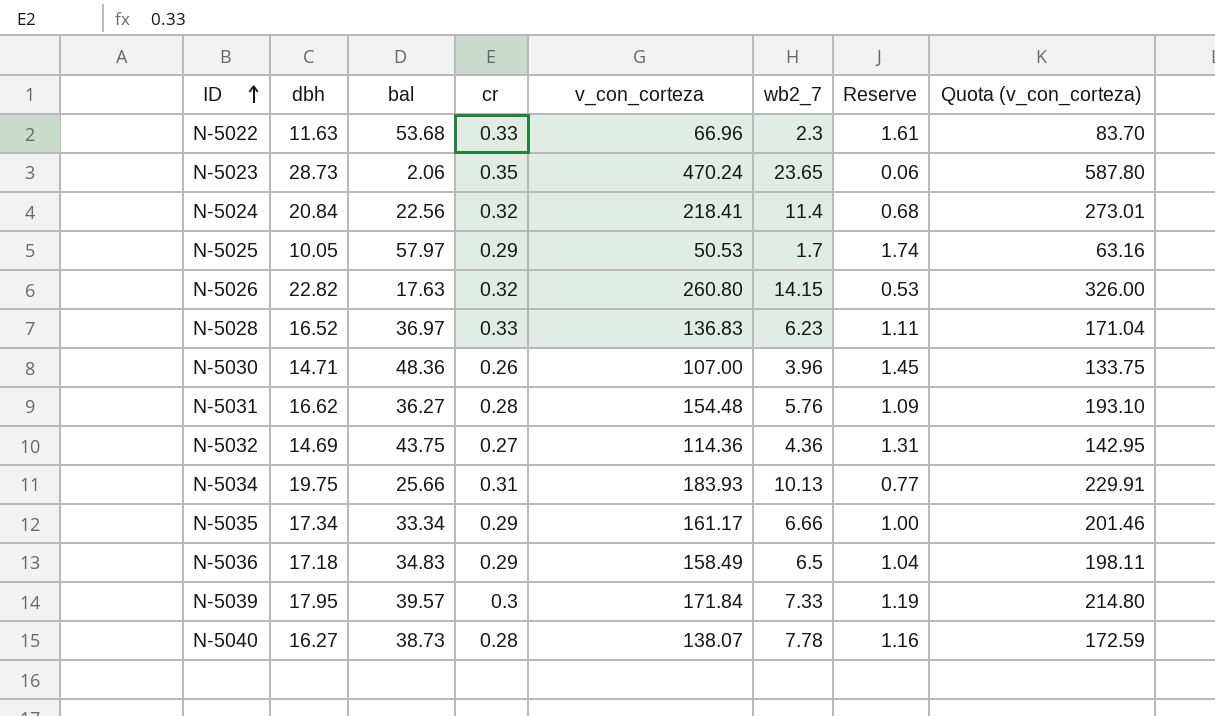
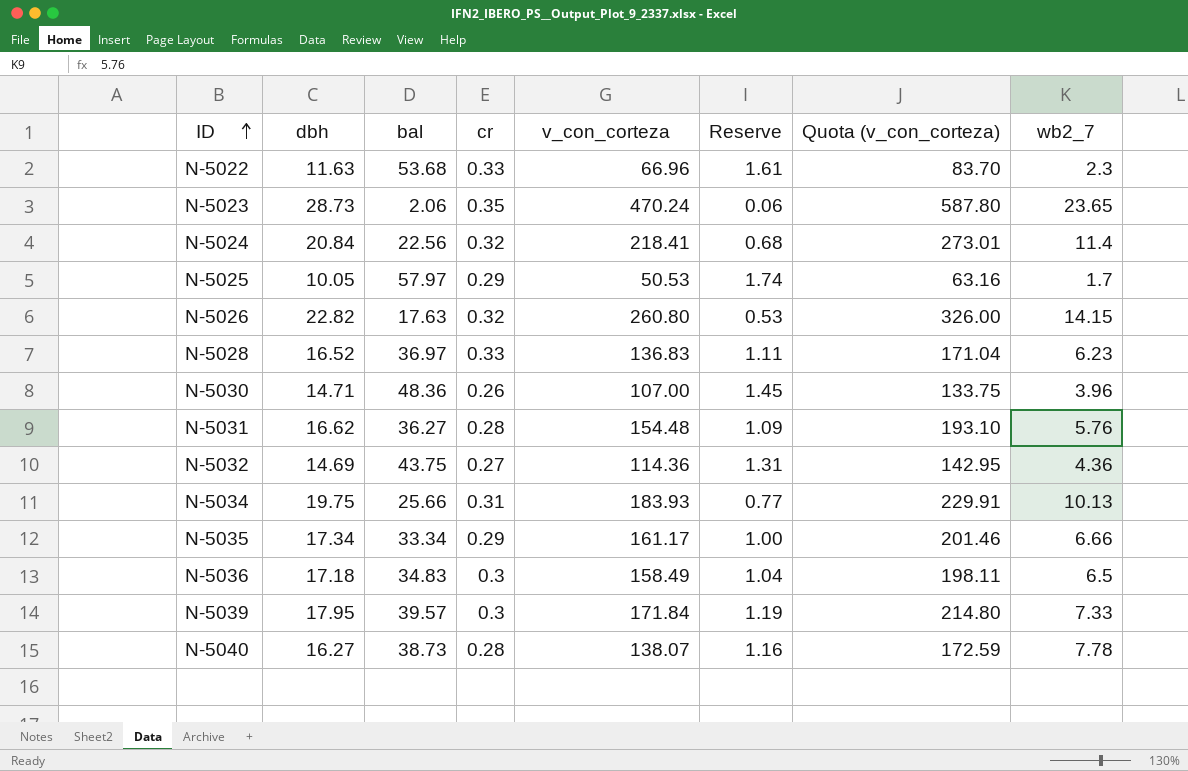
column wb2_7 | position: 6 -> 8
N-5036 | cr: 0.29 -> 0.3

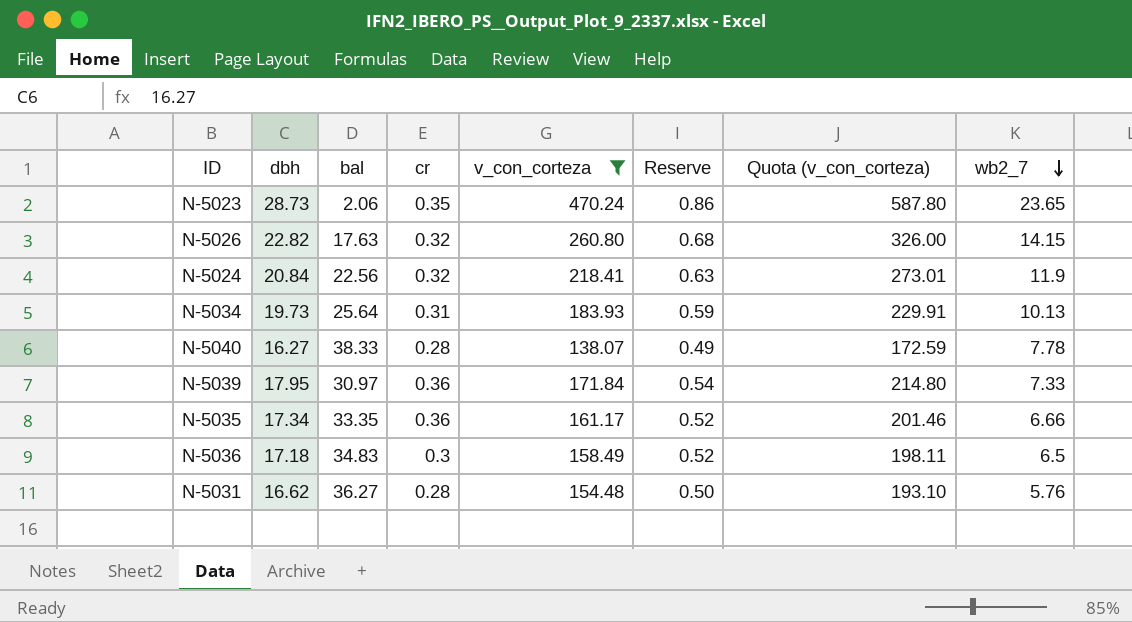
filter: none -> v_con_corteza >= 138.07
row order: ID ascending -> wb2_7 descending
column Reserve | formula: [bal] * 0.03 -> [dbh] * 0.03
N-5024 | wb2_7: 11.4 -> 11.9
N-5034 | dbh: 19.75 -> 19.73
N-5034 | bal: 25.66 -> 25.64
N-5040 | bal: 38.73 -> 38.33
N-5039 | bal: 39.57 -> 30.97
N-5039 | cr: 0.3 -> 0.36
N-5035 | bal: 33.34 -> 33.35
N-5035 | cr: 0.29 -> 0.36

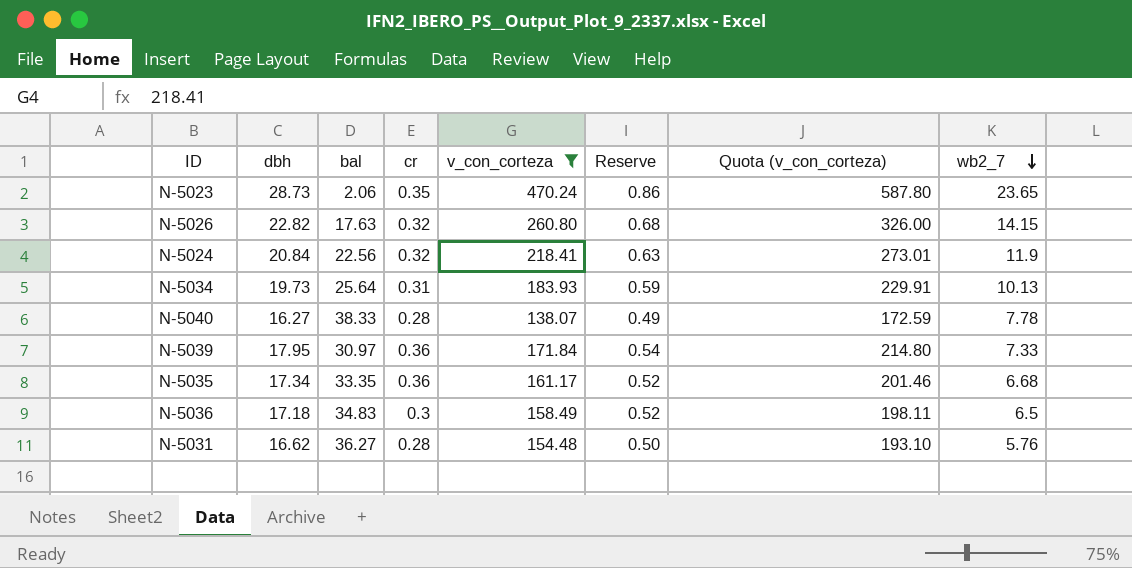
N-5035 | wb2_7: 6.66 -> 6.68

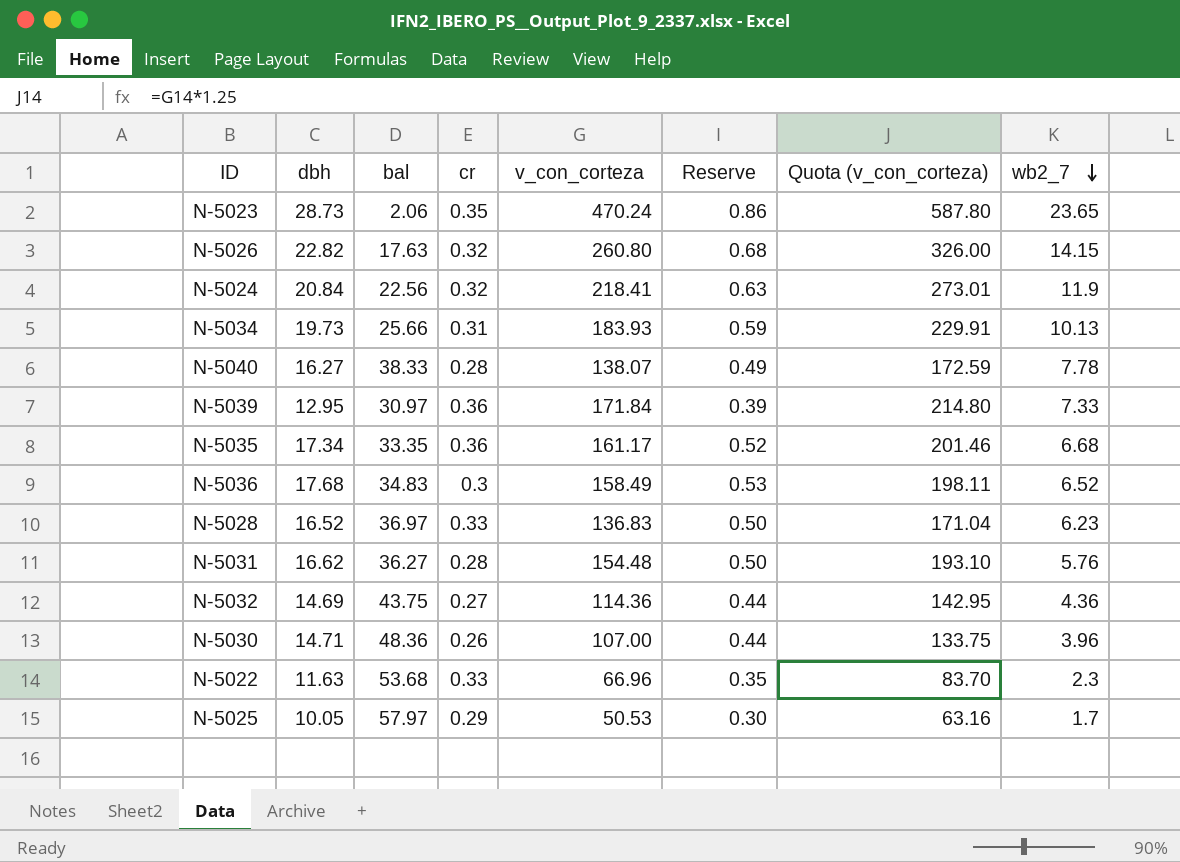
filter: v_con_corteza >= 138.07 -> none
N-5034 | bal: 25.64 -> 25.66
N-5039 | dbh: 17.95 -> 12.95
N-5039 | Reserve: 0.54 -> 0.39
N-5036 | dbh: 17.18 -> 17.68
N-5036 | Reserve: 0.52 -> 0.53
N-5036 | wb2_7: 6.5 -> 6.52

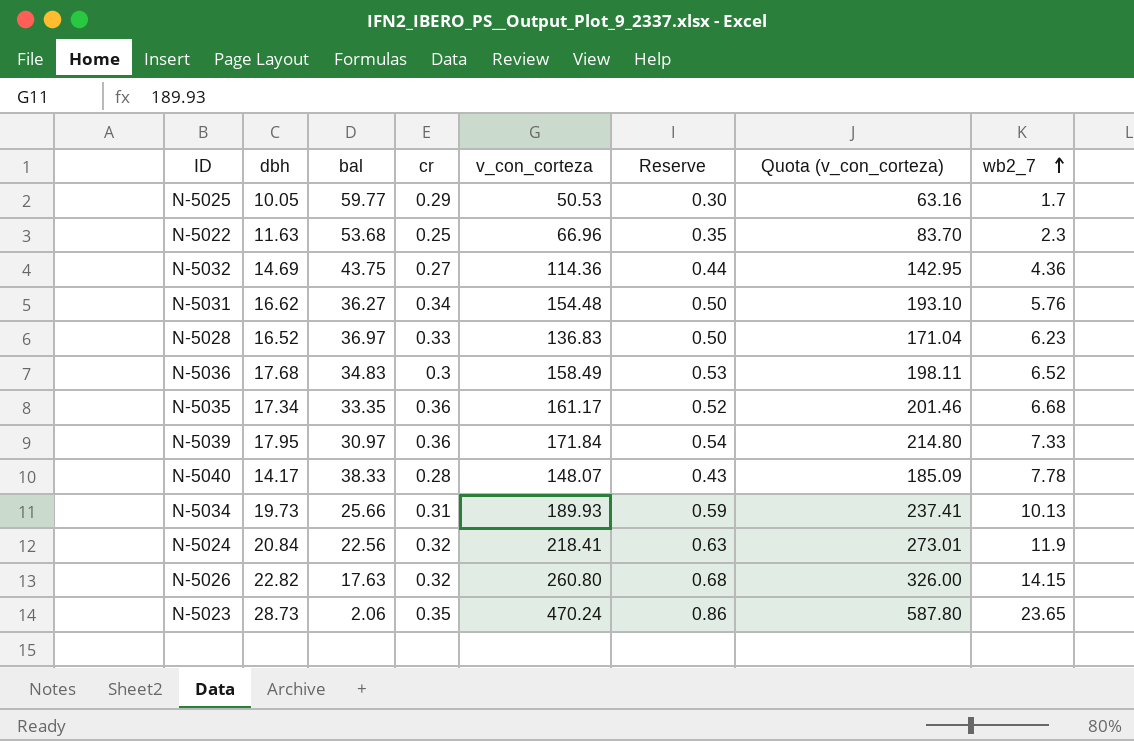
row order: wb2_7 descending -> wb2_7 ascending
row N-5030: 14.71 | 48.36 | 0.26 | 107.00 | 0.44 | 133.75 | 3.96 -> none
N-5025 | bal: 57.97 -> 59.77
N-5022 | cr: 0.33 -> 0.25
N-5031 | cr: 0.28 -> 0.34
N-5039 | dbh: 12.95 -> 17.95
N-5039 | Reserve: 0.39 -> 0.54
N-5040 | dbh: 16.27 -> 14.17
N-5040 | v_con_corteza: 138.07 -> 148.07
N-5040 | Reserve: 0.49 -> 0.43
N-5040 | Quota (v_con_corteza): 172.59 -> 185.09
N-5034 | v_con_corteza: 183.93 -> 189.93
N-5034 | Quota (v_con_corteza): 229.91 -> 237.41

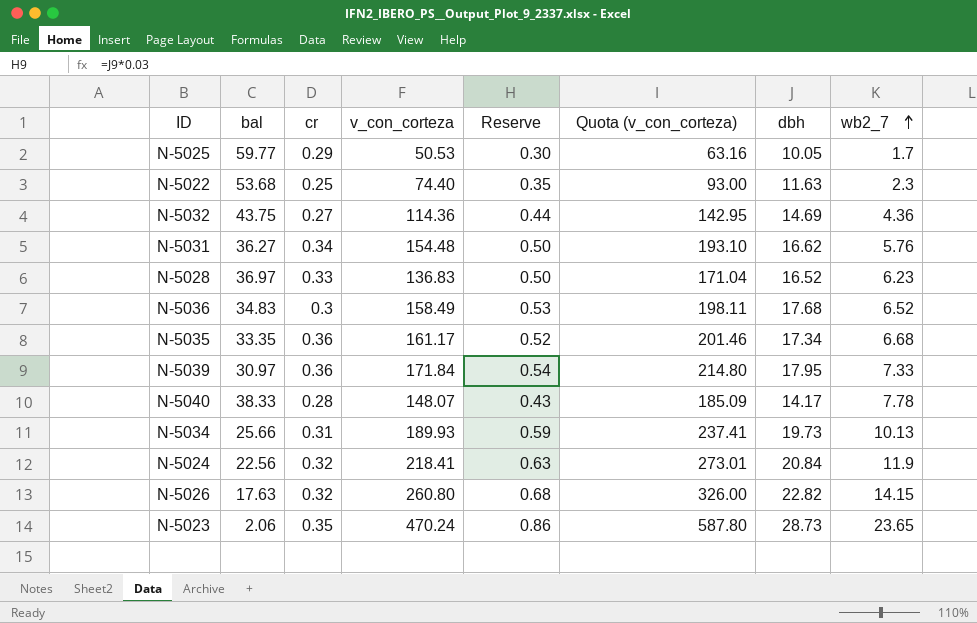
column dbh | position: 2 -> 7
N-5022 | v_con_corteza: 66.96 -> 74.40
N-5022 | Quota (v_con_corteza): 83.70 -> 93.00

